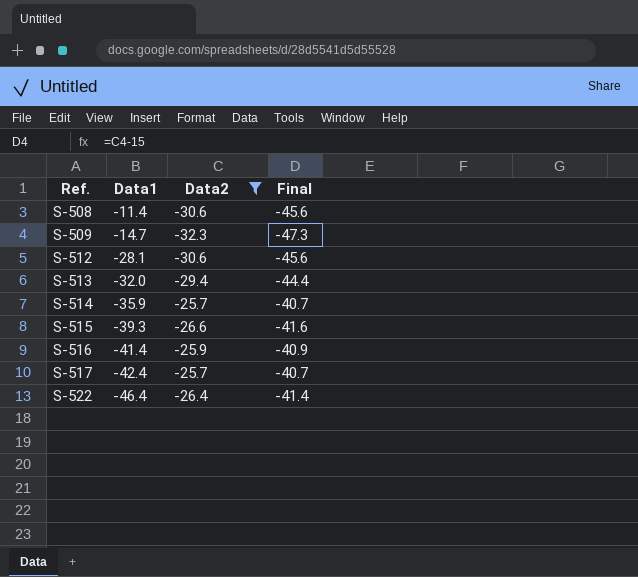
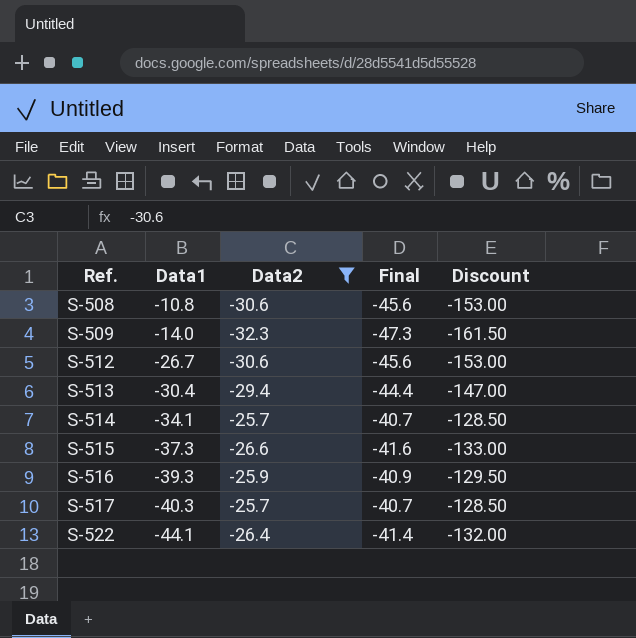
column Discount | formula: none -> [Data2] * 5
S-508 | Data1: -11.4 -> -10.8
S-509 | Data1: -14.7 -> -14.0
S-512 | Data1: -28.1 -> -26.7
S-513 | Data1: -32.0 -> -30.4
S-514 | Data1: -35.9 -> -34.1
S-515 | Data1: -39.3 -> -37.3
S-516 | Data1: -41.4 -> -39.3
S-517 | Data1: -42.4 -> -40.3
S-522 | Data1: -46.4 -> -44.1

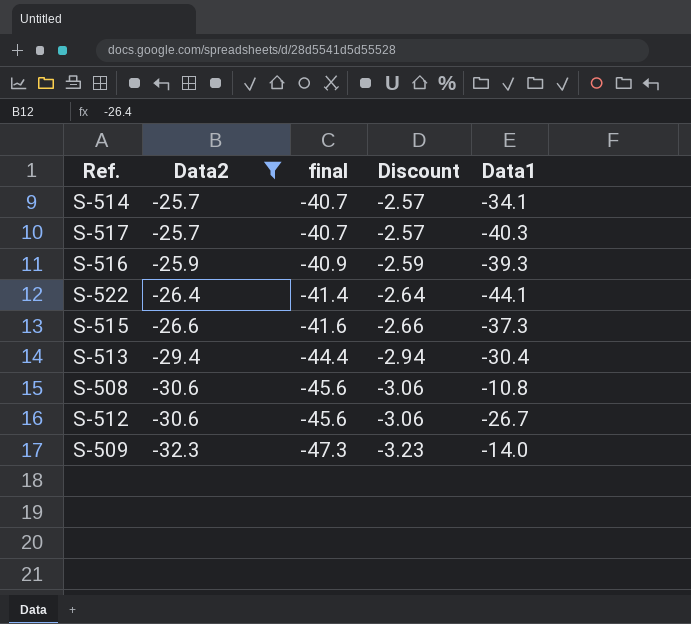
row order: Ref. ascending -> Data2 descending
column name: Final -> final
column Discount | formula: [Data2] * 5 -> [Data2] * 0.1
column Data1 | position: 2 -> 5

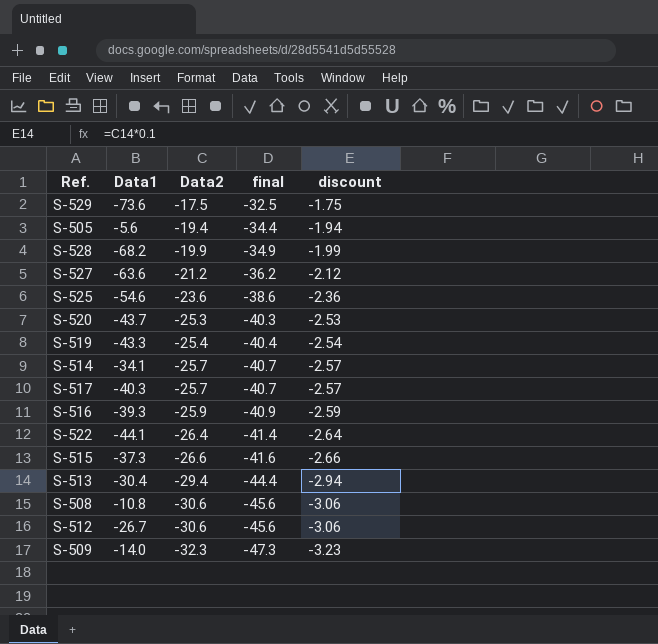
filter: Data2 <= -25.7 -> none
column Data1 | position: 5 -> 2
column name: Discount -> discount

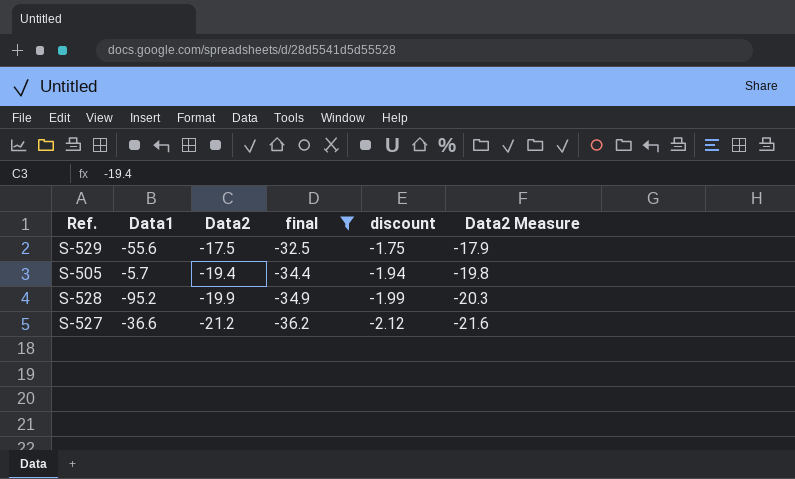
filter: none -> final >= -36.2
column Data2 Measure | formula: none -> [Data2] * 1.02
S-529 | Data1: -73.6 -> -55.6
S-505 | Data1: -5.6 -> -5.7
S-528 | Data1: -68.2 -> -95.2
S-527 | Data1: -63.6 -> -36.6

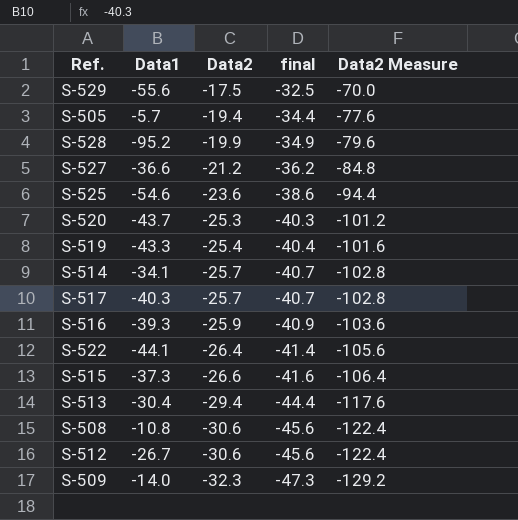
filter: final >= -36.2 -> none
column discount | formula: [Data2] * 0.1 -> none
column Data2 Measure | formula: [Data2] * 1.02 -> [Data2] * 4

